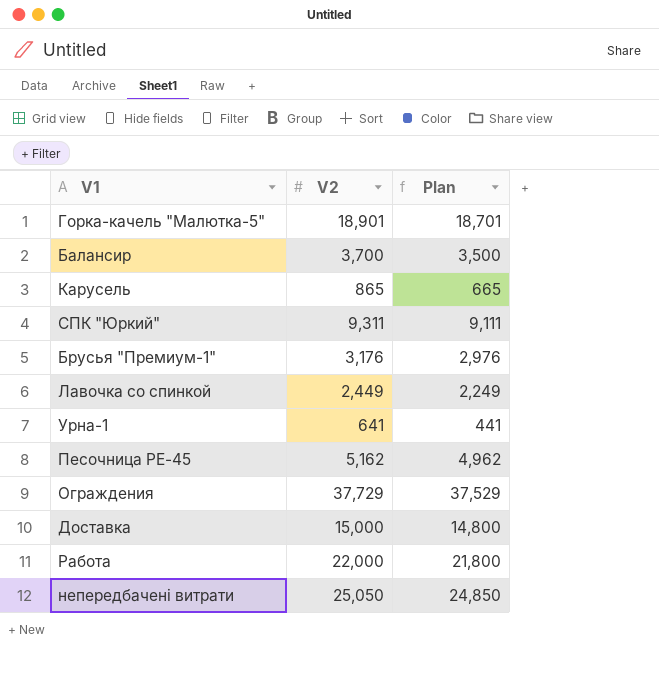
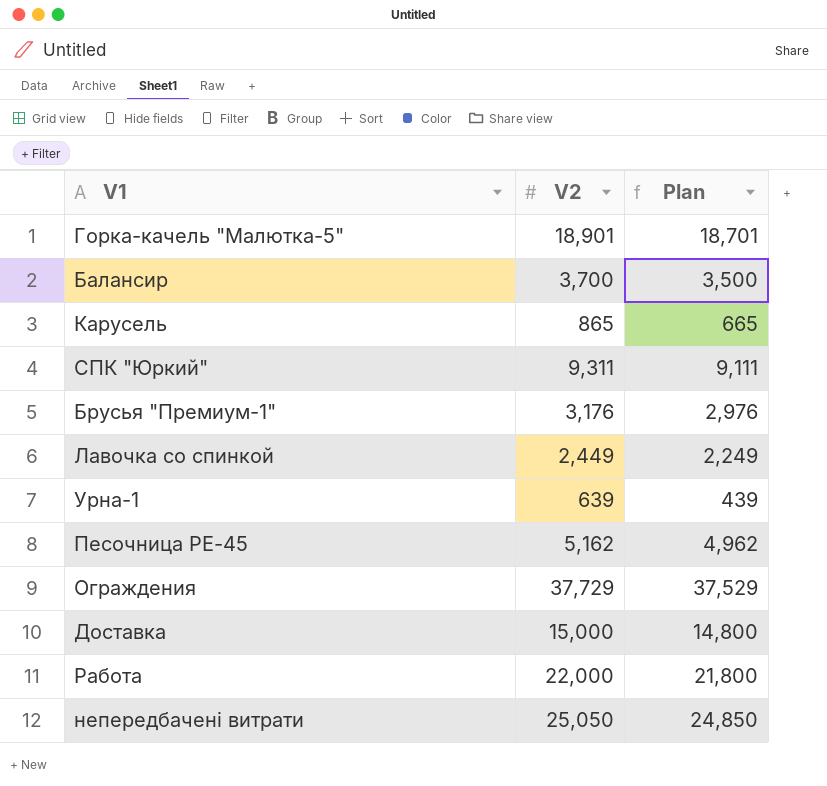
Урна-1 | V2: 641 -> 639
Урна-1 | Plan: 441 -> 439

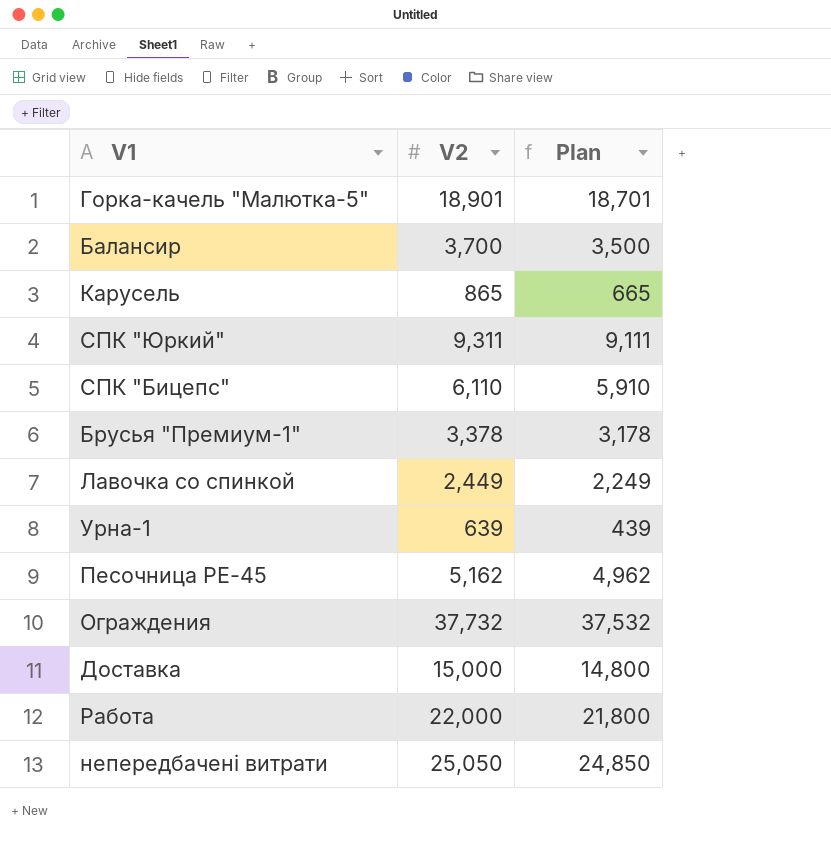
row СПК "Бицепс": none -> 6,110 | 5,910
Брусья "Премиум-1" | V2: 3,176 -> 3,378
Брусья "Премиум-1" | Plan: 2,976 -> 3,178
Ограждения | V2: 37,729 -> 37,732
Ограждения | Plan: 37,529 -> 37,532

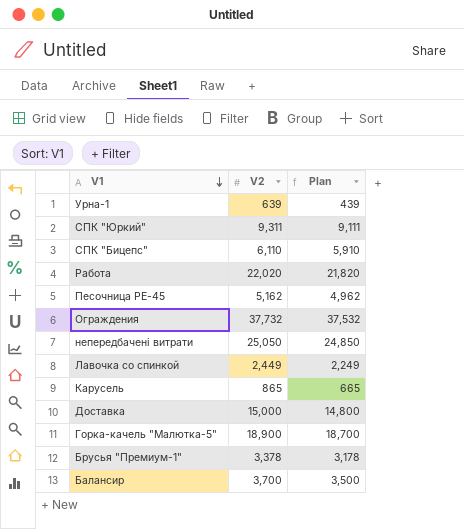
row order: none -> V1 descending
Работа | V2: 22,000 -> 22,020
Работа | Plan: 21,800 -> 21,820
Горка-качель "Малютка-5" | V2: 18,901 -> 18,900
Горка-качель "Малютка-5" | Plan: 18,701 -> 18,700

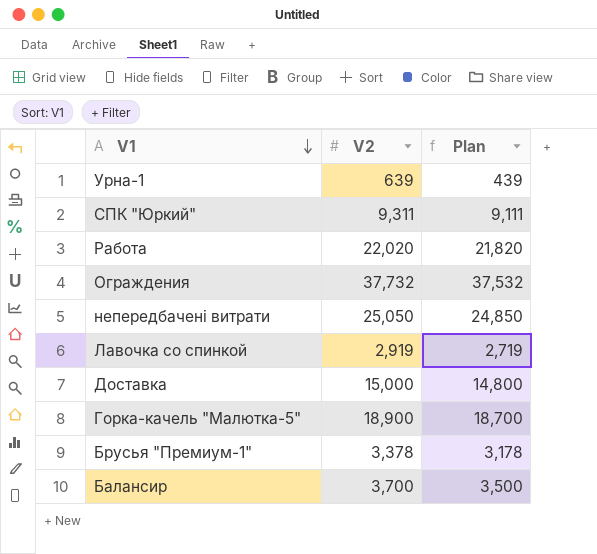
row СПК "Бицепс": 6,110 | 5,910 -> none
row Песочница РЕ-45: 5,162 | 4,962 -> none
row Карусель: 865 | 665 -> none
Лавочка со спинкой | V2: 2,449 -> 2,919
Лавочка со спинкой | Plan: 2,249 -> 2,719

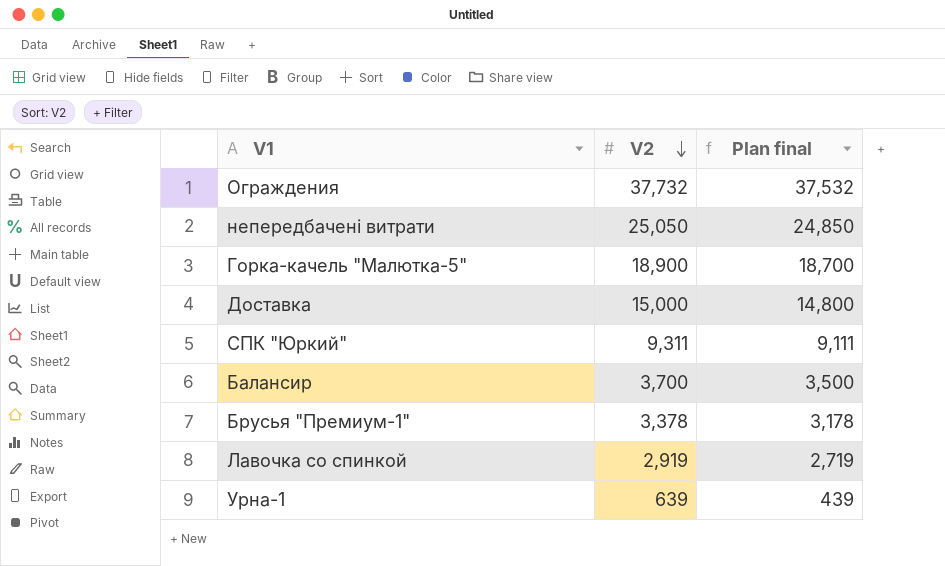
row order: V1 descending -> V2 descending
column name: Plan -> Plan final
row Работа: 22,020 | 21,820 -> none

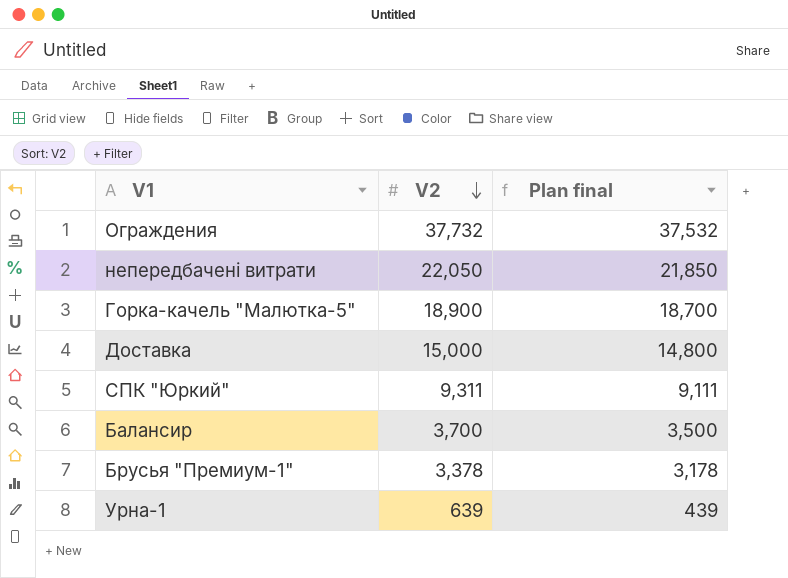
row Лавочка со спинкой: 2,919 | 2,719 -> none
непередбачені витрати | V2: 25,050 -> 22,050
непередбачені витрати | Plan final: 24,850 -> 21,850

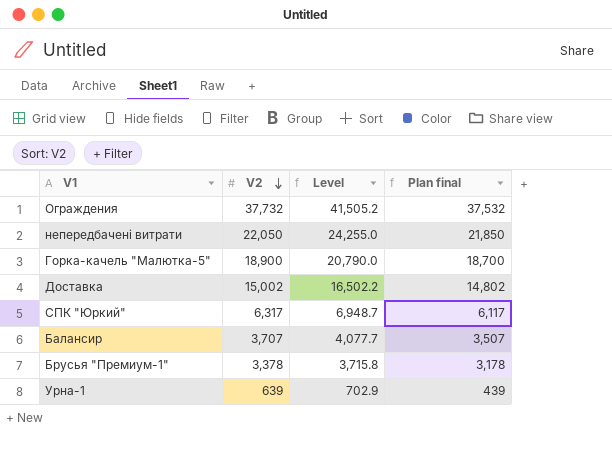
column Level | formula: none -> [V2] * 1.1
Доставка | V2: 15,000 -> 15,002
Доставка | Plan final: 14,800 -> 14,802
СПК "Юркий" | V2: 9,311 -> 6,317
СПК "Юркий" | Plan final: 9,111 -> 6,117
Балансир | V2: 3,700 -> 3,707
Балансир | Plan final: 3,500 -> 3,507

